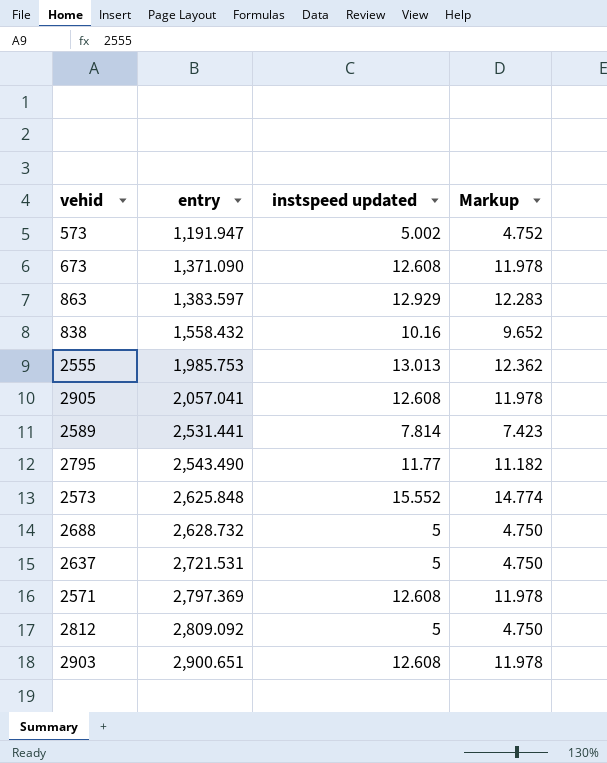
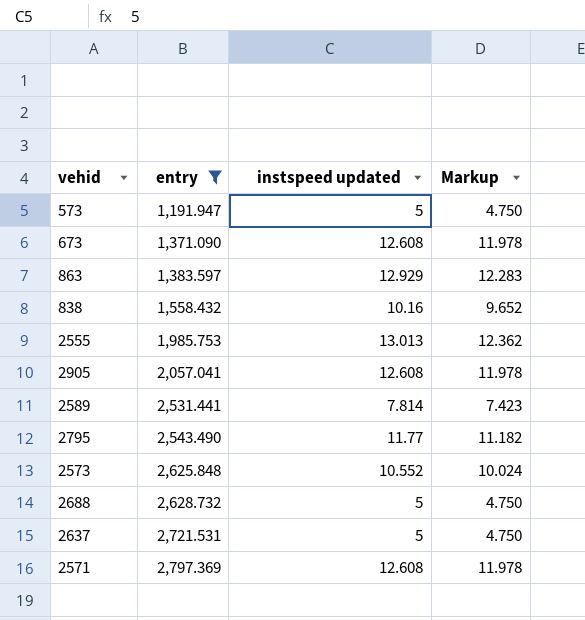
filter: none -> entry <= 2,797.369
573 | instspeed updated: 5.002 -> 5
573 | Markup: 4.752 -> 4.750
2573 | instspeed updated: 15.552 -> 10.552
2573 | Markup: 14.774 -> 10.024

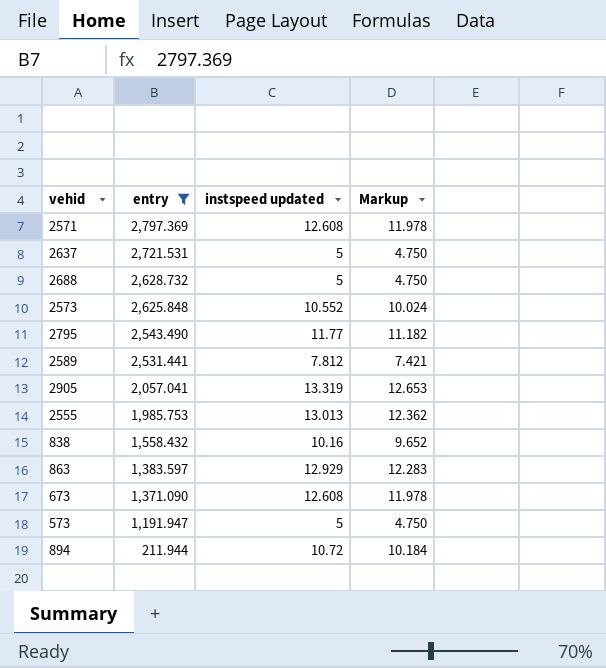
row order: entry ascending -> entry descending
2589 | instspeed updated: 7.814 -> 7.812
2589 | Markup: 7.423 -> 7.421
2905 | instspeed updated: 12.608 -> 13.319
2905 | Markup: 11.978 -> 12.653
row 894: none -> 211.944 | 10.72 | 10.184

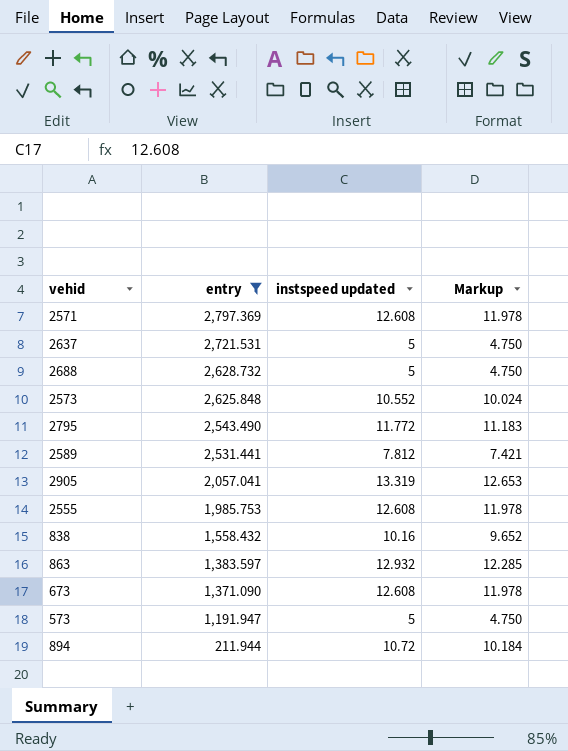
2795 | instspeed updated: 11.77 -> 11.772
2795 | Markup: 11.182 -> 11.183
2555 | instspeed updated: 13.013 -> 12.608
2555 | Markup: 12.362 -> 11.978
863 | instspeed updated: 12.929 -> 12.932
863 | Markup: 12.283 -> 12.285

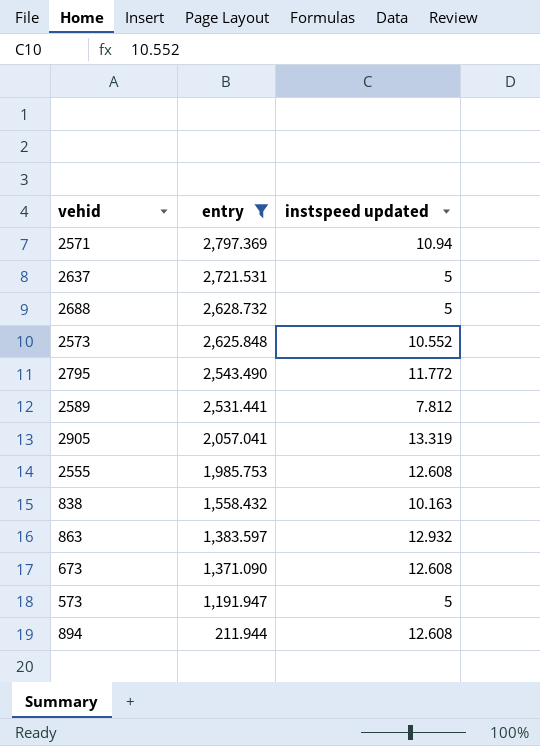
column Markup | formula: [instspeed updated] * 0.95 -> none
2571 | instspeed updated: 12.608 -> 10.94
838 | instspeed updated: 10.16 -> 10.163
894 | instspeed updated: 10.72 -> 12.608

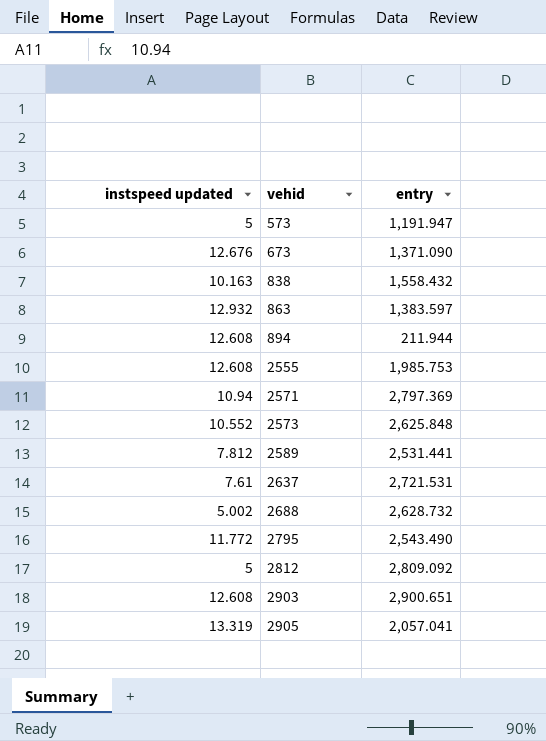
filter: entry <= 2,797.369 -> none
row order: entry descending -> vehid ascending
column instspeed updated | position: 3 -> 1
673 | instspeed updated: 12.608 -> 12.676
2637 | instspeed updated: 5 -> 7.61
2688 | instspeed updated: 5 -> 5.002

